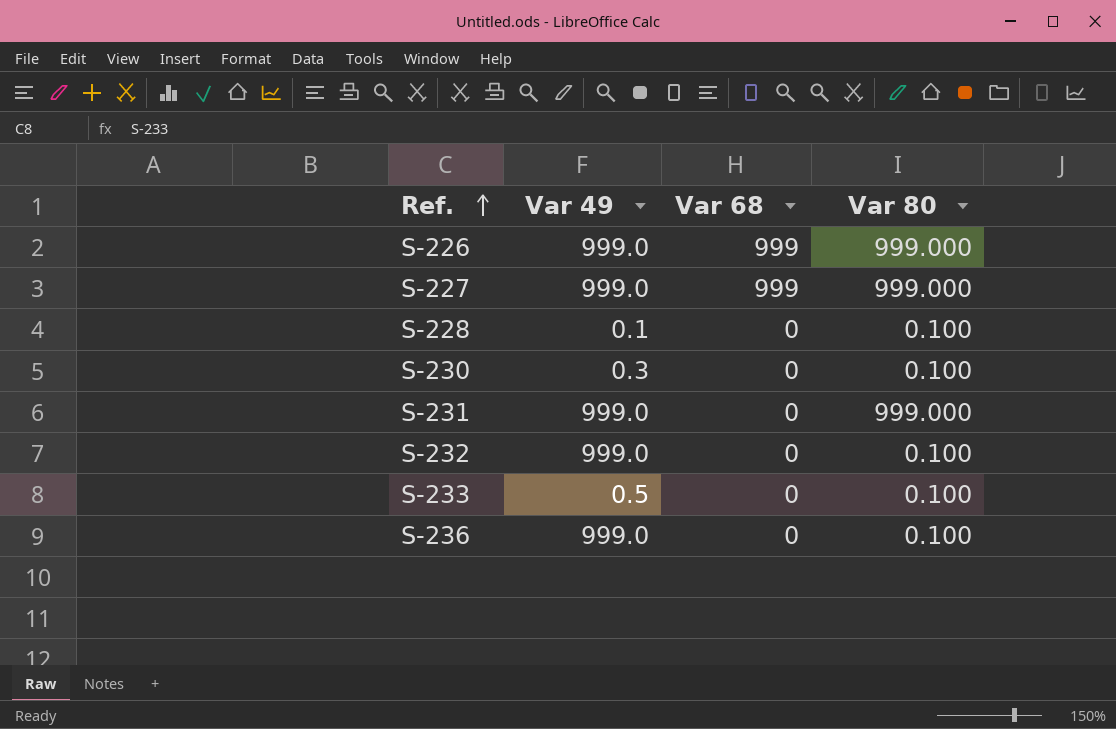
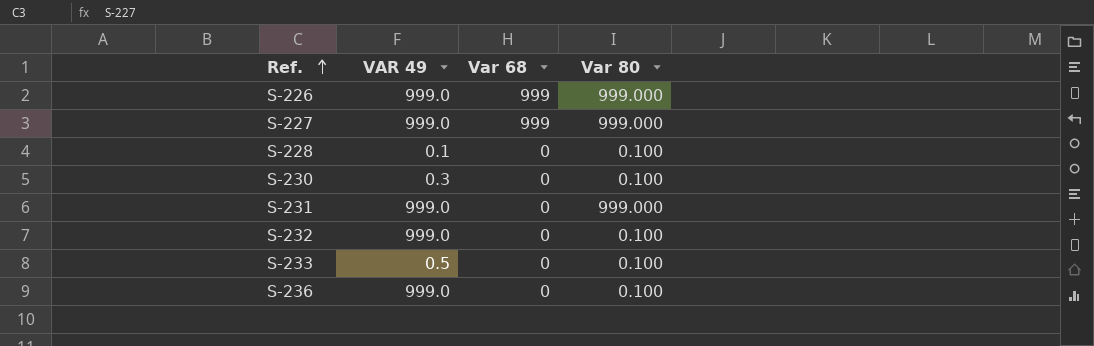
column name: Var 49 -> VAR 49

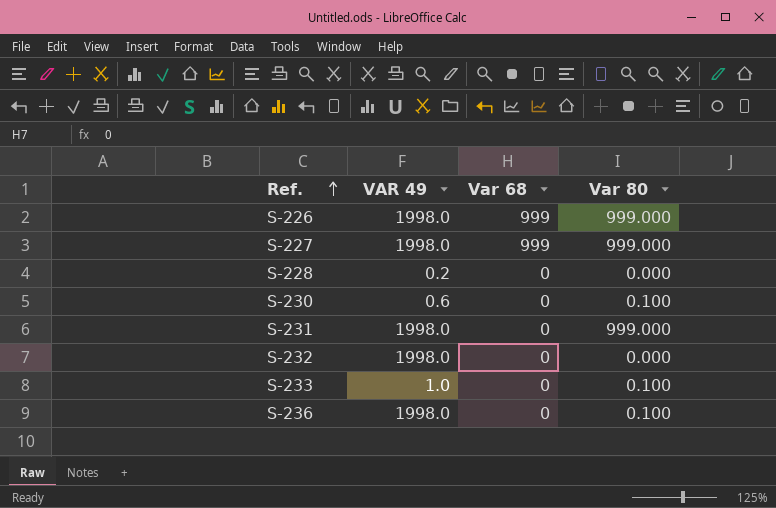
S-226 | VAR 49: 999.0 -> 1998.0
S-227 | VAR 49: 999.0 -> 1998.0
S-228 | VAR 49: 0.1 -> 0.2
S-228 | Var 80: 0.100 -> 0.000
S-230 | VAR 49: 0.3 -> 0.6
S-231 | VAR 49: 999.0 -> 1998.0
S-232 | VAR 49: 999.0 -> 1998.0
S-232 | Var 80: 0.100 -> 0.000
S-233 | VAR 49: 0.5 -> 1.0
S-236 | VAR 49: 999.0 -> 1998.0

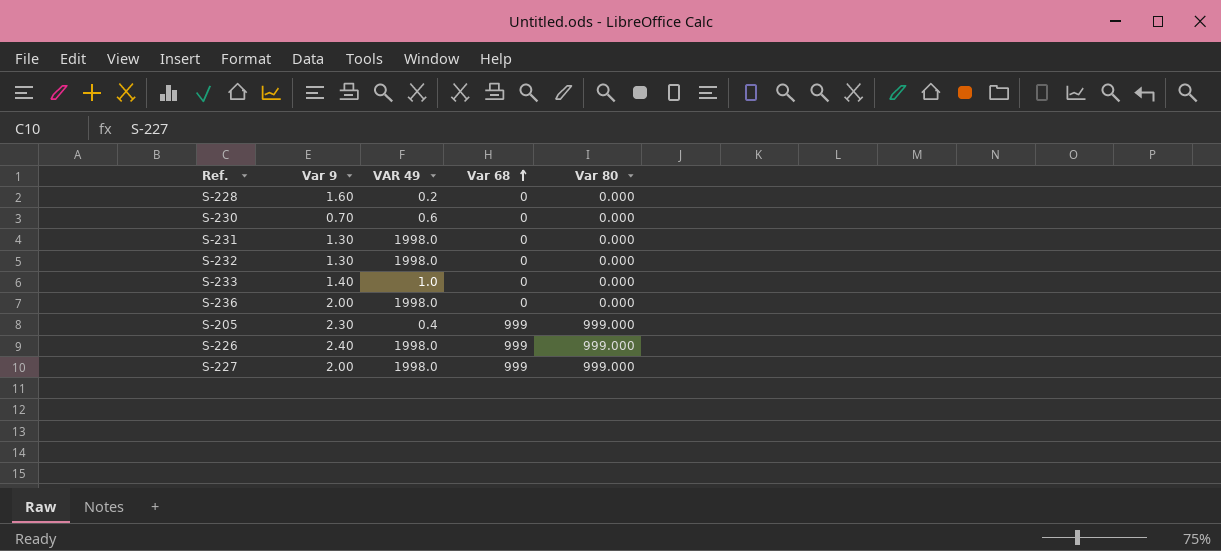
row order: Ref. ascending -> Var 68 ascending
column Var 9 | position: none -> 2
S-230 | Var 80: 0.100 -> 0.000
S-231 | Var 80: 999.000 -> 0.000
S-233 | Var 80: 0.100 -> 0.000
S-236 | Var 80: 0.100 -> 0.000
row S-205: none -> 2.30 | 0.4 | 999 | 999.000

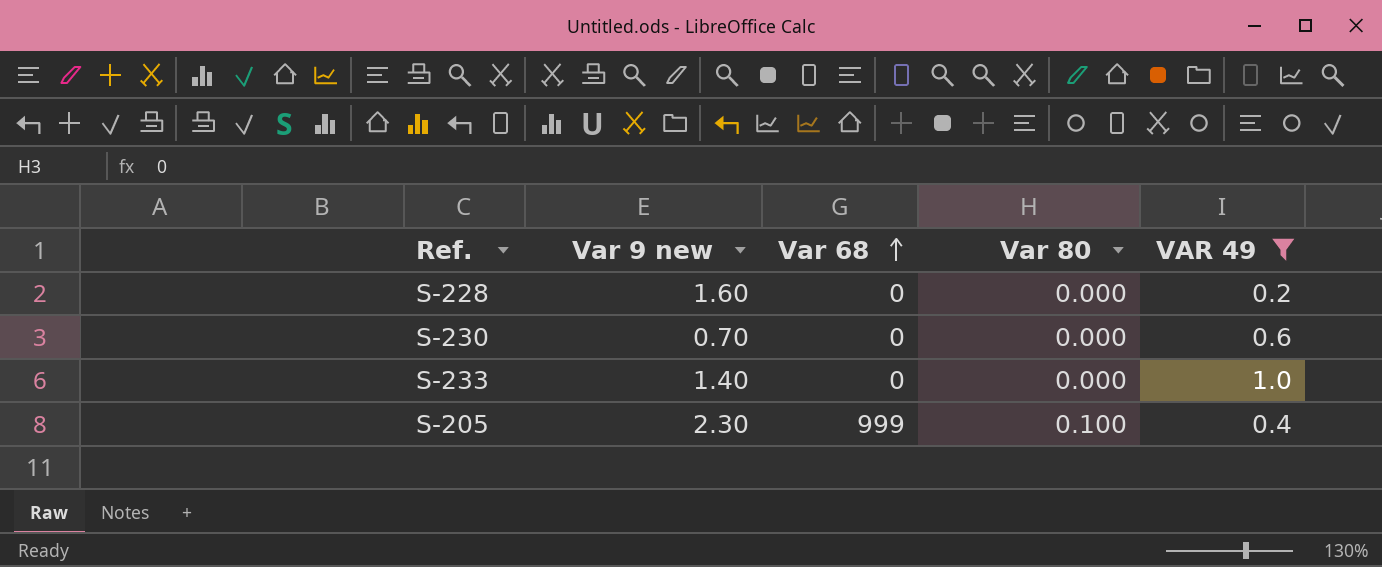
filter: none -> VAR 49 != 1998.0
column name: Var 9 -> Var 9 new
column VAR 49 | position: 3 -> 5
S-205 | Var 80: 999.000 -> 0.100

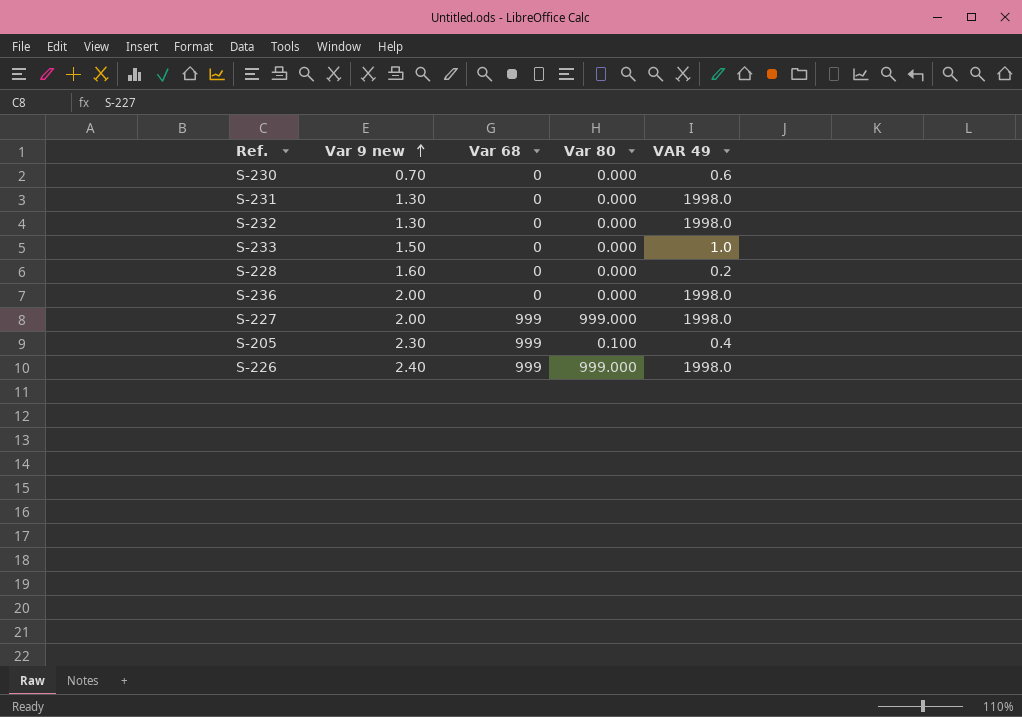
filter: VAR 49 != 1998.0 -> none
row order: Var 68 ascending -> Var 9 new ascending
S-233 | Var 9 new: 1.40 -> 1.50

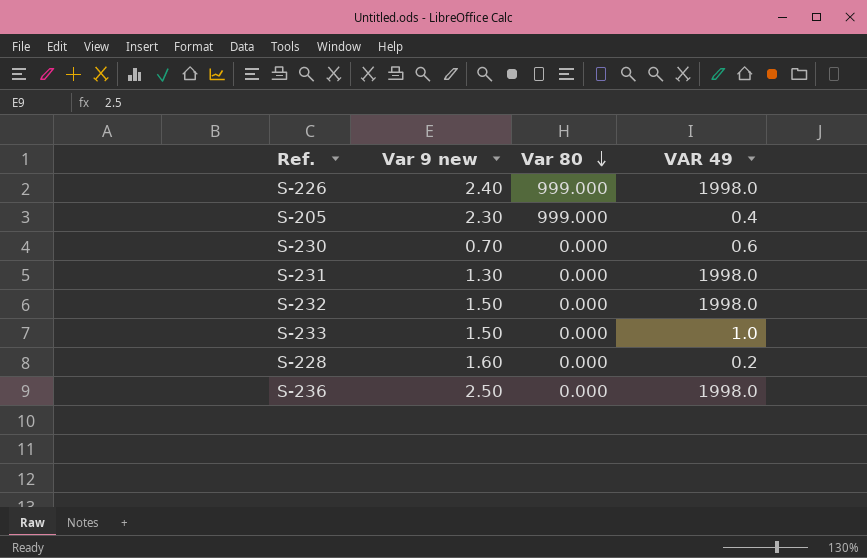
row order: Var 9 new ascending -> Var 80 descending
column Var 68 | position: 3 -> none
row S-227: 2.00 | 999 | 999.000 | 1998.0 -> none
S-205 | Var 80: 0.100 -> 999.000
S-232 | Var 9 new: 1.30 -> 1.50
S-236 | Var 9 new: 2.00 -> 2.50

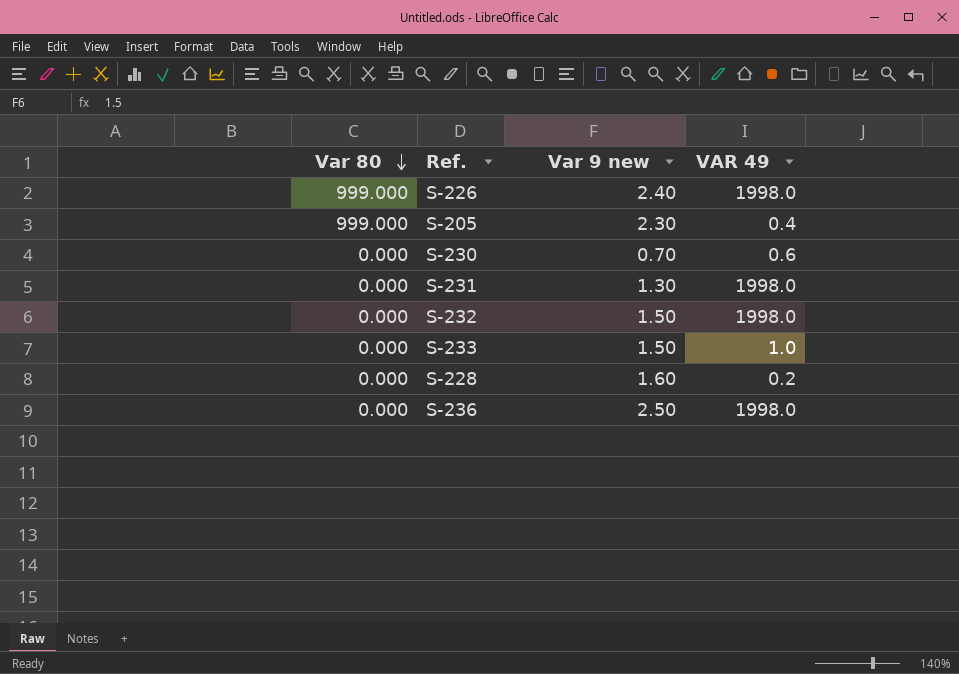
column Var 80 | position: 3 -> 1

